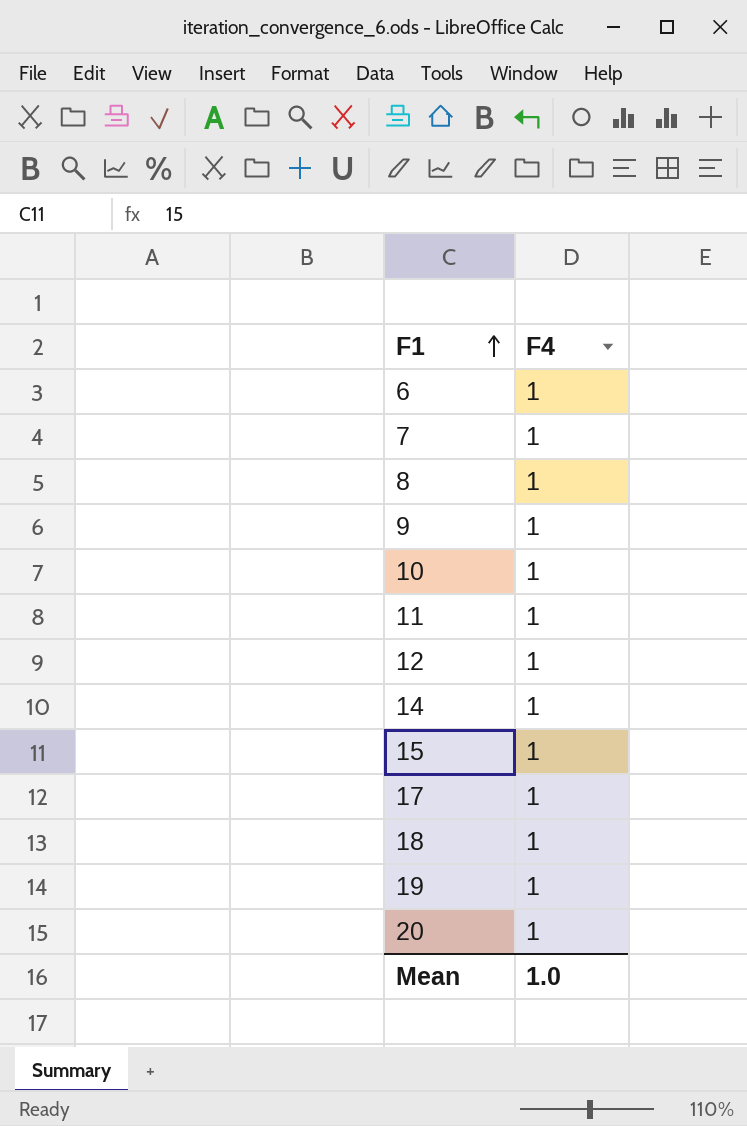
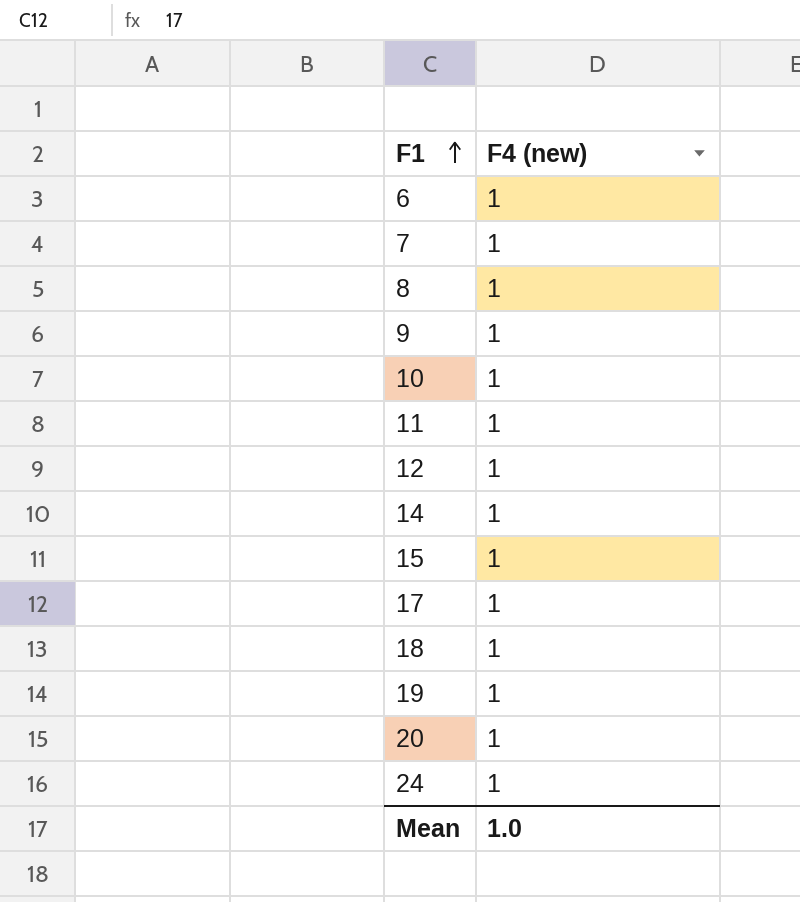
column name: F4 -> F4 (new)
row 24: none -> 1

